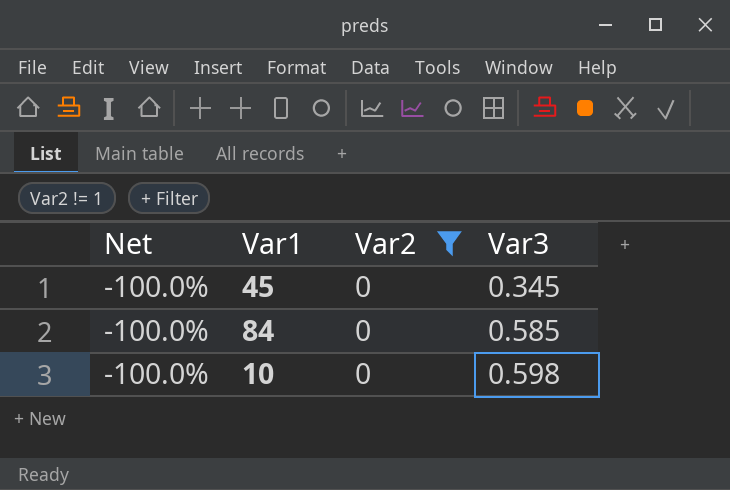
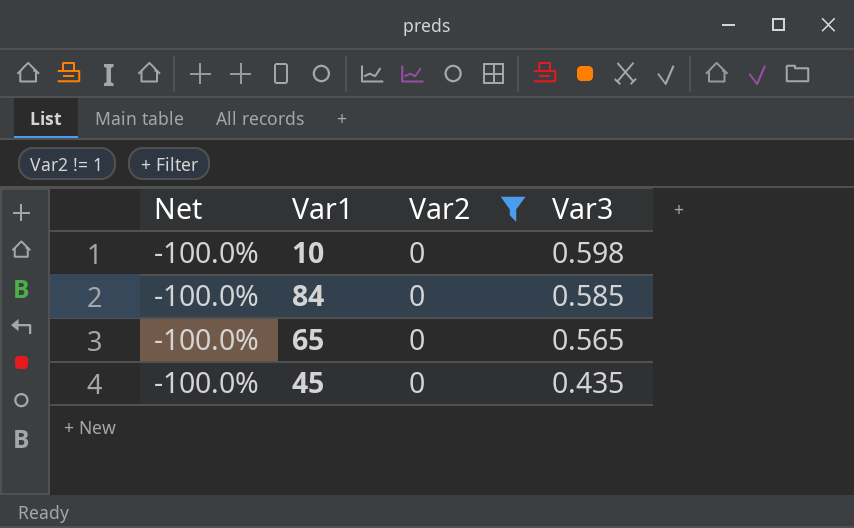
row order: Var3 ascending -> Var3 descending
row 65: none -> -100.0% | 0 | 0.565
45 | Var3: 0.345 -> 0.435

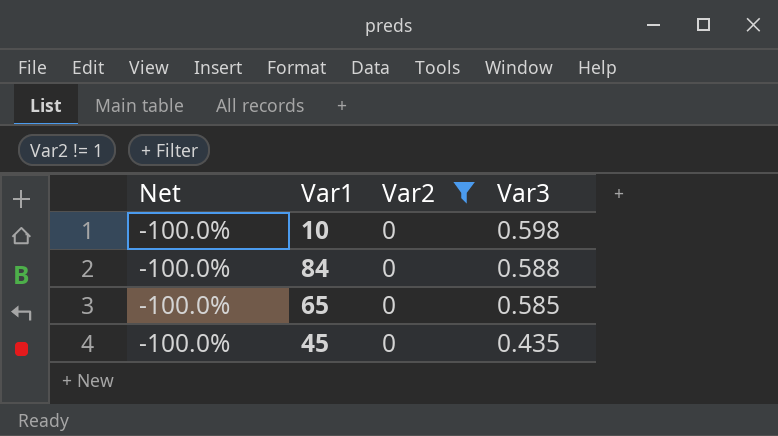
84 | Var3: 0.585 -> 0.588
65 | Var3: 0.565 -> 0.585

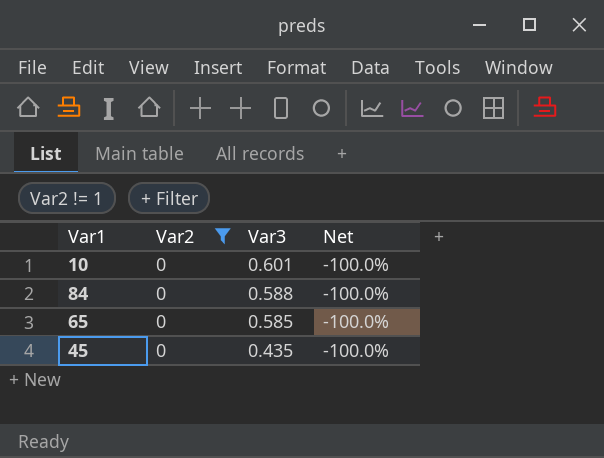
column Net | position: 1 -> 4
10 | Var3: 0.598 -> 0.601

